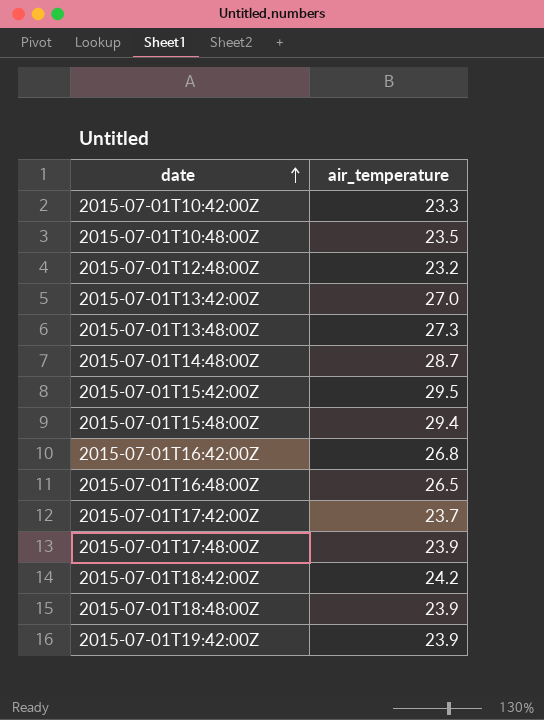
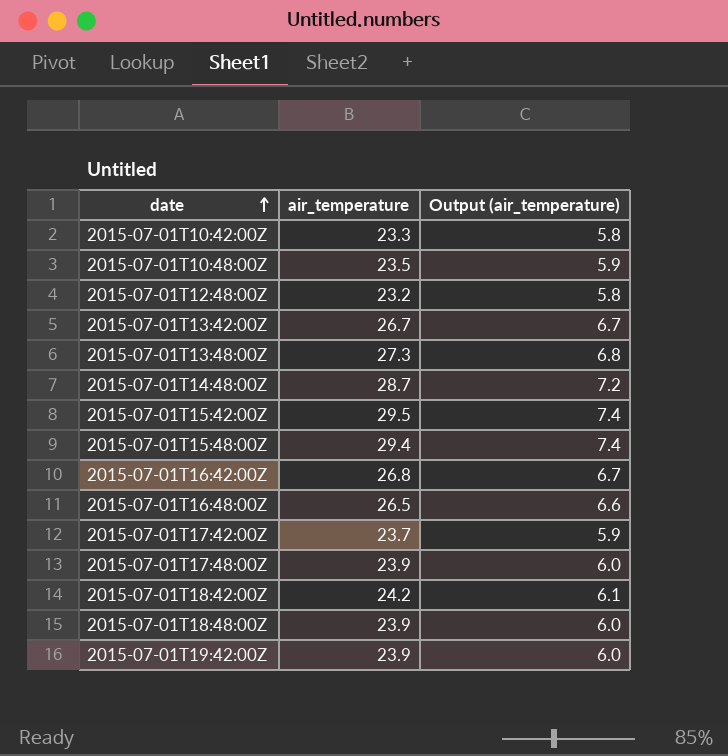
column Output (air_temperature) | formula: none -> [air_temperature] * 0.25
2015-07-01T13:42:00Z | air_temperature: 27.0 -> 26.7

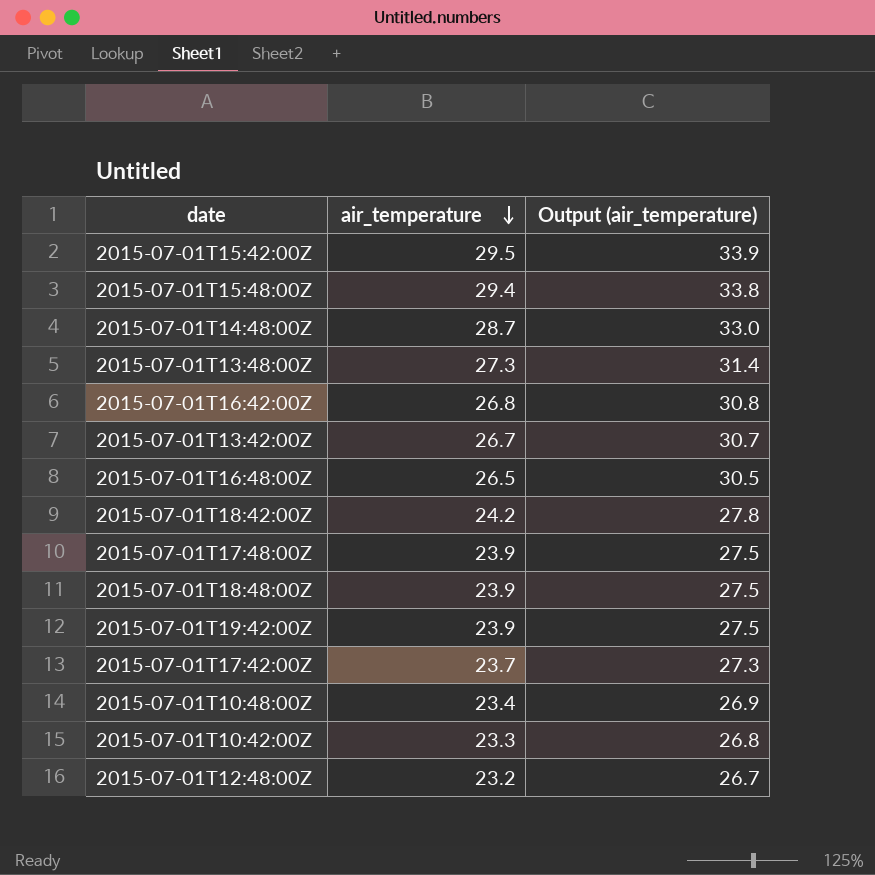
row order: date ascending -> air_temperature descending
column Output (air_temperature) | formula: [air_temperature] * 0.25 -> [air_temperature] * 1.15
2015-07-01T10:48:00Z | air_temperature: 23.5 -> 23.4

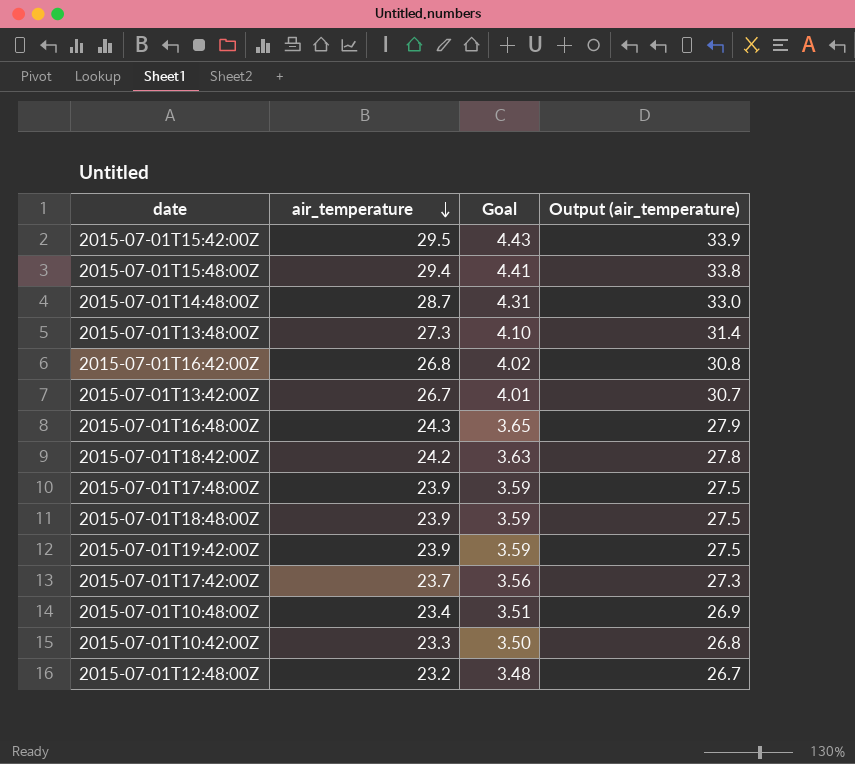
column Goal | formula: none -> [air_temperature] * 0.15
2015-07-01T16:48:00Z | air_temperature: 26.5 -> 24.3
2015-07-01T16:48:00Z | Output (air_temperature): 30.5 -> 27.9

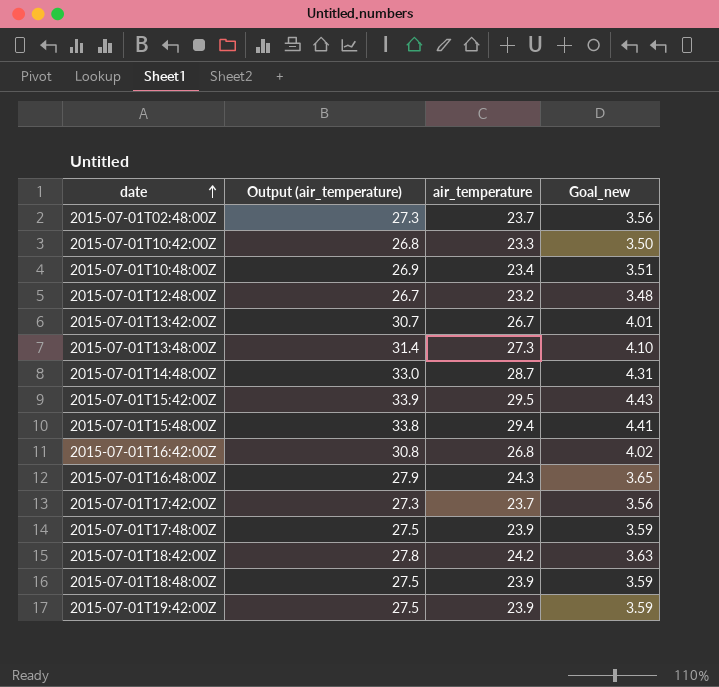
row order: air_temperature descending -> date ascending
column Output (air_temperature) | position: 4 -> 2
column name: Goal -> Goal_new
row 2015-07-01T02:48:00Z: none -> 27.3 | 23.7 | 3.56

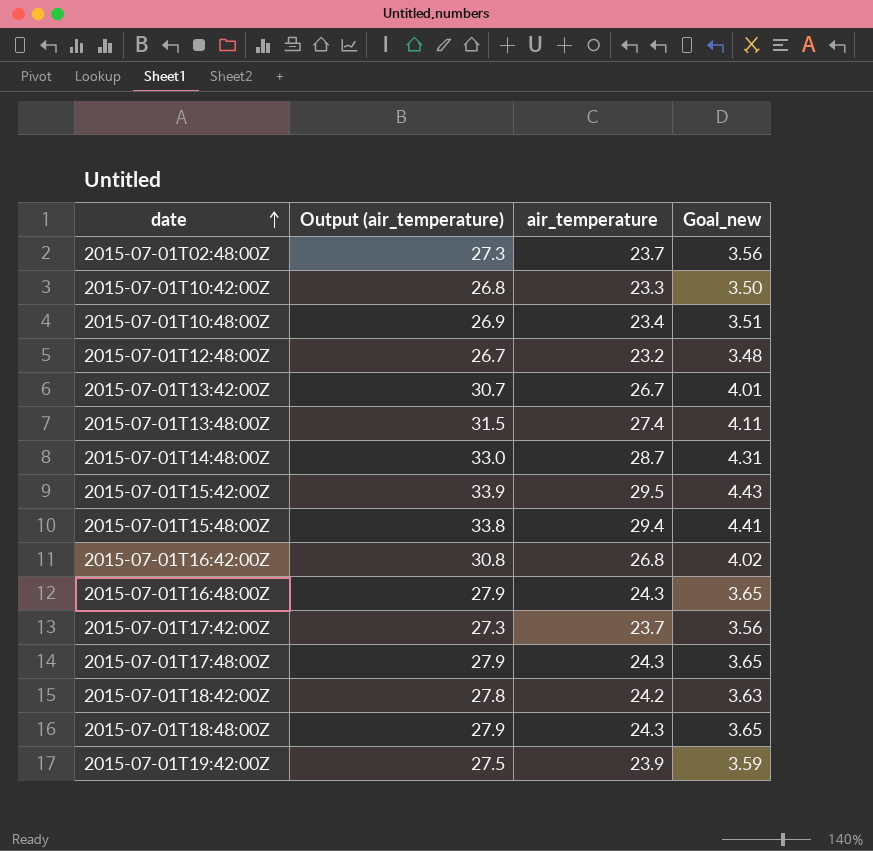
2015-07-01T13:48:00Z | Output (air_temperature): 31.4 -> 31.5
2015-07-01T13:48:00Z | air_temperature: 27.3 -> 27.4
2015-07-01T13:48:00Z | Goal_new: 4.10 -> 4.11
2015-07-01T17:48:00Z | Output (air_temperature): 27.5 -> 27.9
2015-07-01T17:48:00Z | air_temperature: 23.9 -> 24.3
2015-07-01T17:48:00Z | Goal_new: 3.59 -> 3.65
2015-07-01T18:48:00Z | Output (air_temperature): 27.5 -> 27.9
2015-07-01T18:48:00Z | air_temperature: 23.9 -> 24.3
2015-07-01T18:48:00Z | Goal_new: 3.59 -> 3.65

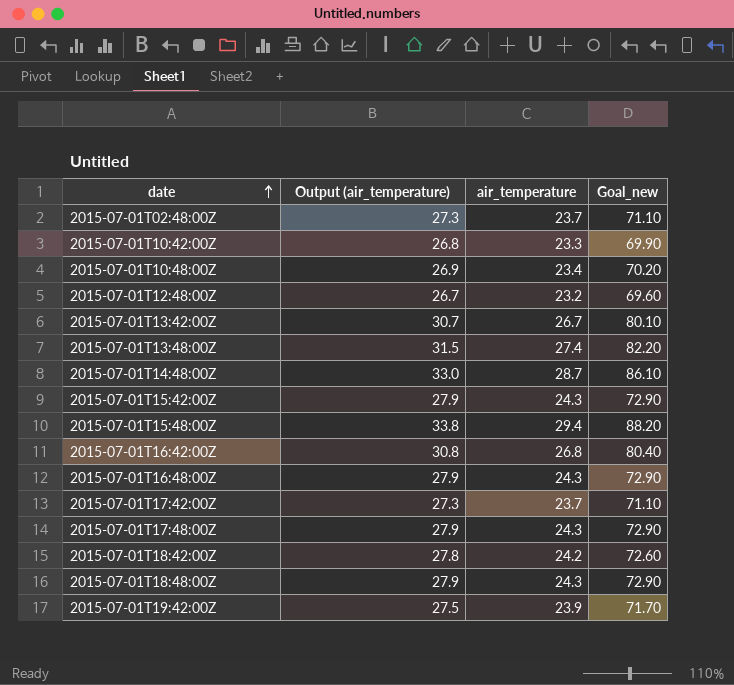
column Goal_new | formula: [air_temperature] * 0.15 -> [air_temperature] * 3
2015-07-01T15:42:00Z | Output (air_temperature): 33.9 -> 27.9
2015-07-01T15:42:00Z | air_temperature: 29.5 -> 24.3

